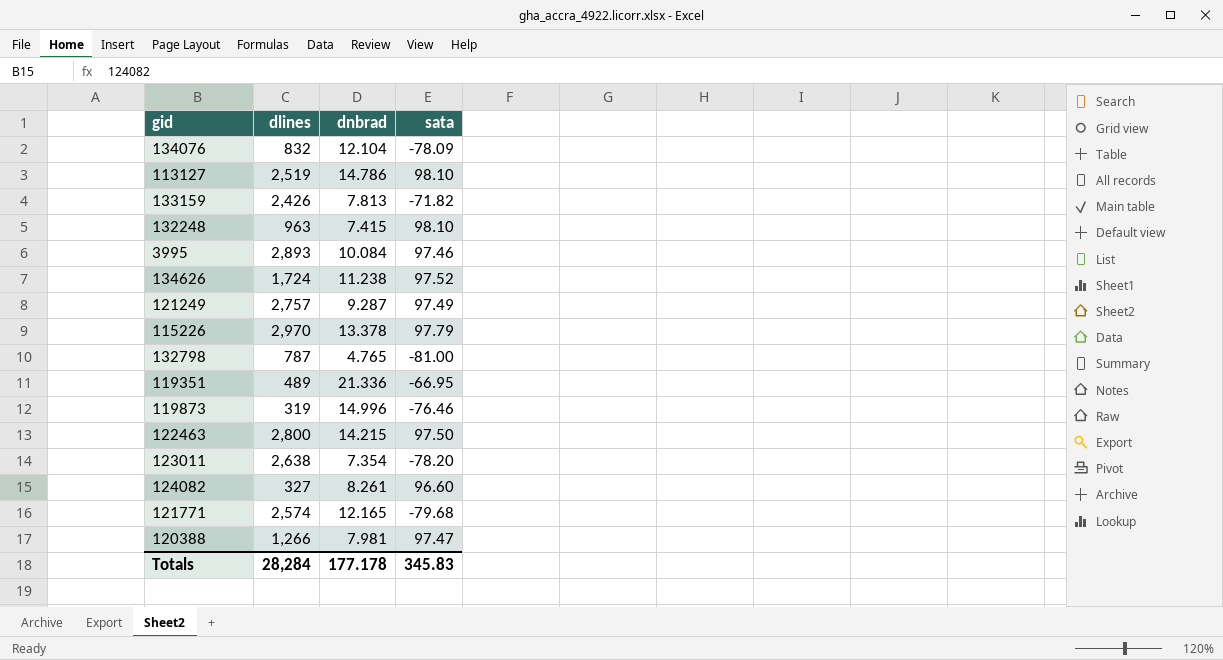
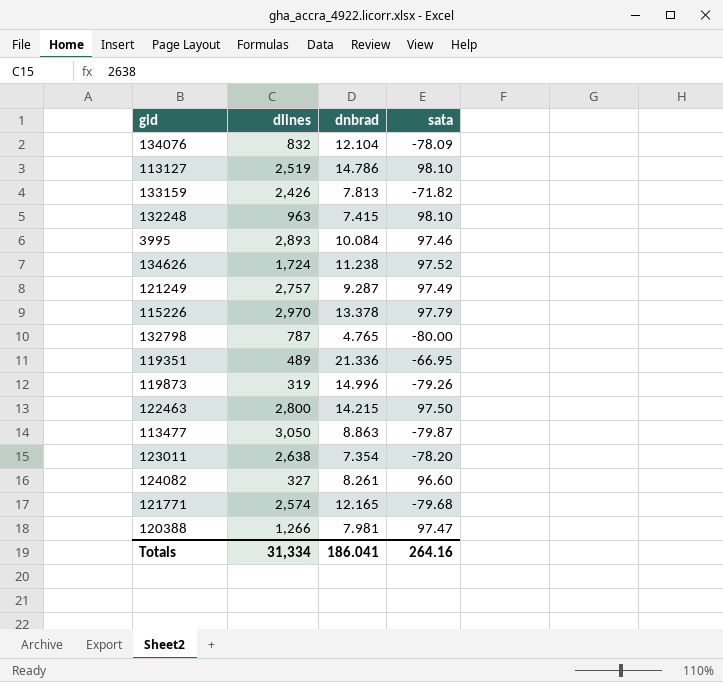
132798 | sata: -81.00 -> -80.00
119873 | sata: -76.46 -> -79.26
row 113477: none -> 3,050 | 8.863 | -79.87
Totals | dlines: 28,284 -> 31,334
Totals | dnbrad: 177.178 -> 186.041
Totals | sata: 345.83 -> 264.16

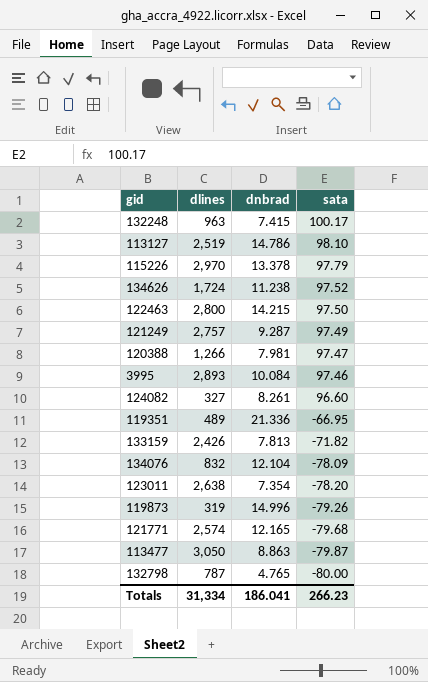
row order: none -> sata descending
132248 | sata: 98.10 -> 100.17
Totals | sata: 264.16 -> 266.23

